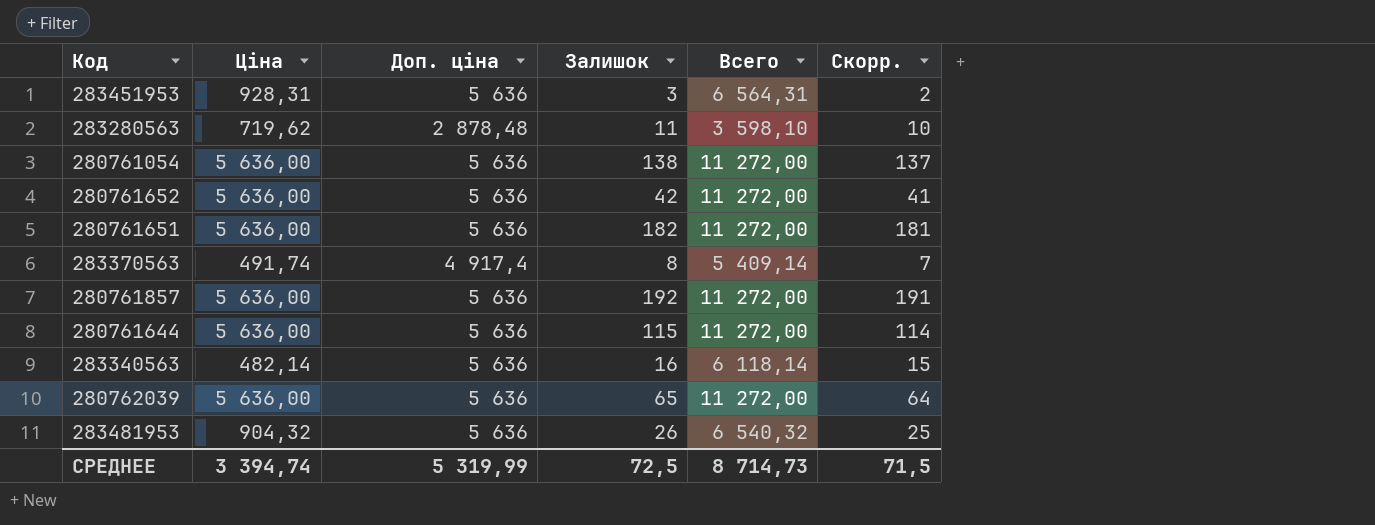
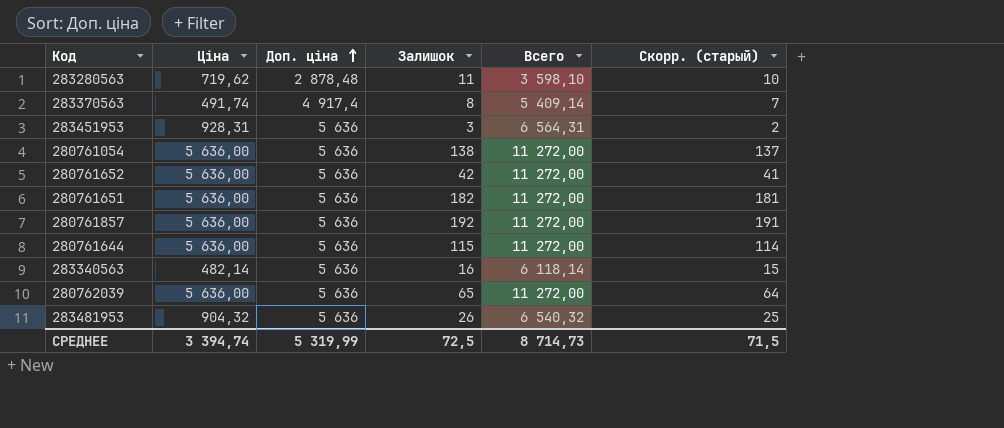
row order: none -> Доп. ціна ascending
column name: Скорр. -> Скорр. (старый)

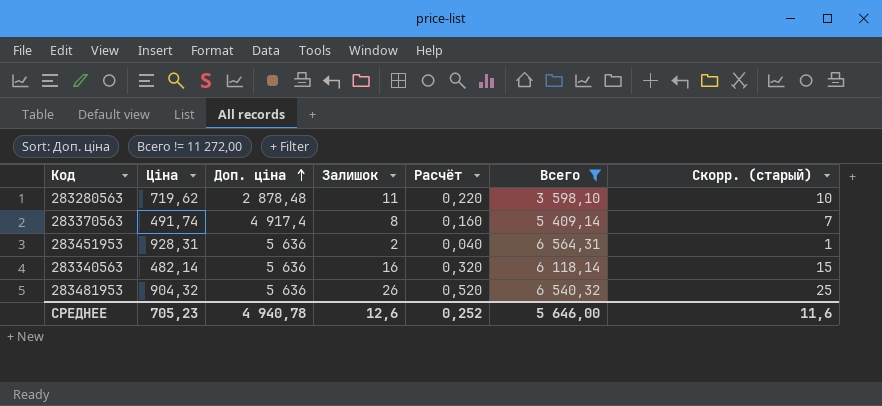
filter: none -> Всего != 11 272,00
column Расчёт | formula: none -> [Залишок] * 0,02
283451953 | Залишок: 3 -> 2
283451953 | Скорр. (старый): 2 -> 1
СРЕДНЕЕ | Ціна: 3 394,74 -> 705,23
СРЕДНЕЕ | Доп. ціна: 5 319,99 -> 4 940,78
СРЕДНЕЕ | Залишок: 72,5 -> 12,6
СРЕДНЕЕ | Всего: 8 714,73 -> 5 646,00
СРЕДНЕЕ | Скорр. (старый): 71,5 -> 11,6

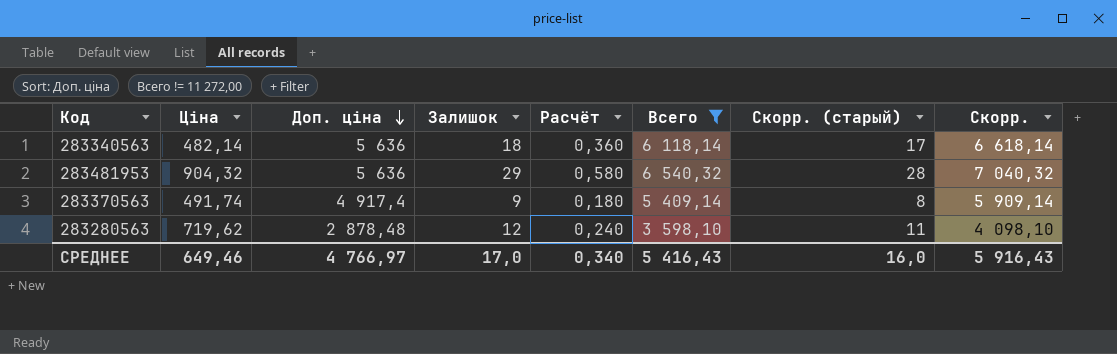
row order: Доп. ціна ascending -> Доп. ціна descending
column Скорр. | formula: none -> [Всего] + 500
row 283451953: 928,31 | 5 636 | 2 | 0,040 | 6 564,31 | 1 -> none
283340563 | Залишок: 16 -> 18
283340563 | Расчёт: 0,320 -> 0,360
283340563 | Скорр. (старый): 15 -> 17
283481953 | Залишок: 26 -> 29
283481953 | Расчёт: 0,520 -> 0,580
283481953 | Скорр. (старый): 25 -> 28
283370563 | Залишок: 8 -> 9
283370563 | Расчёт: 0,160 -> 0,180
283370563 | Скорр. (старый): 7 -> 8
283280563 | Залишок: 11 -> 12
283280563 | Расчёт: 0,220 -> 0,240
283280563 | Скорр. (старый): 10 -> 11
СРЕДНЕЕ | Ціна: 705,23 -> 649,46
СРЕДНЕЕ | Доп. ціна: 4 940,78 -> 4 766,97
СРЕДНЕЕ | Залишок: 12,6 -> 17,0
СРЕДНЕЕ | Расчёт: 0,252 -> 0,340
СРЕДНЕЕ | Всего: 5 646,00 -> 5 416,43
СРЕДНЕЕ | Скорр. (старый): 11,6 -> 16,0

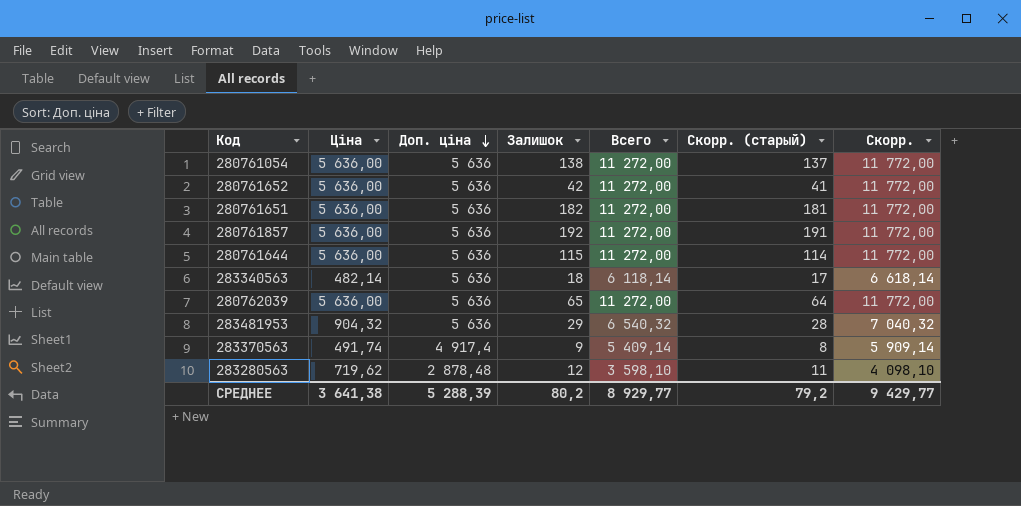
filter: Всего != 11 272,00 -> none
column Расчёт | formula: [Залишок] * 0,02 -> none
СРЕДНЕЕ | Ціна: 649,46 -> 3 641,38
СРЕДНЕЕ | Доп. ціна: 4 766,97 -> 5 288,39
СРЕДНЕЕ | Залишок: 17,0 -> 80,2
СРЕДНЕЕ | Всего: 5 416,43 -> 8 929,77
СРЕДНЕЕ | Скорр. (старый): 16,0 -> 79,2
СРЕДНЕЕ | Скорр.: 5 916,43 -> 9 429,77

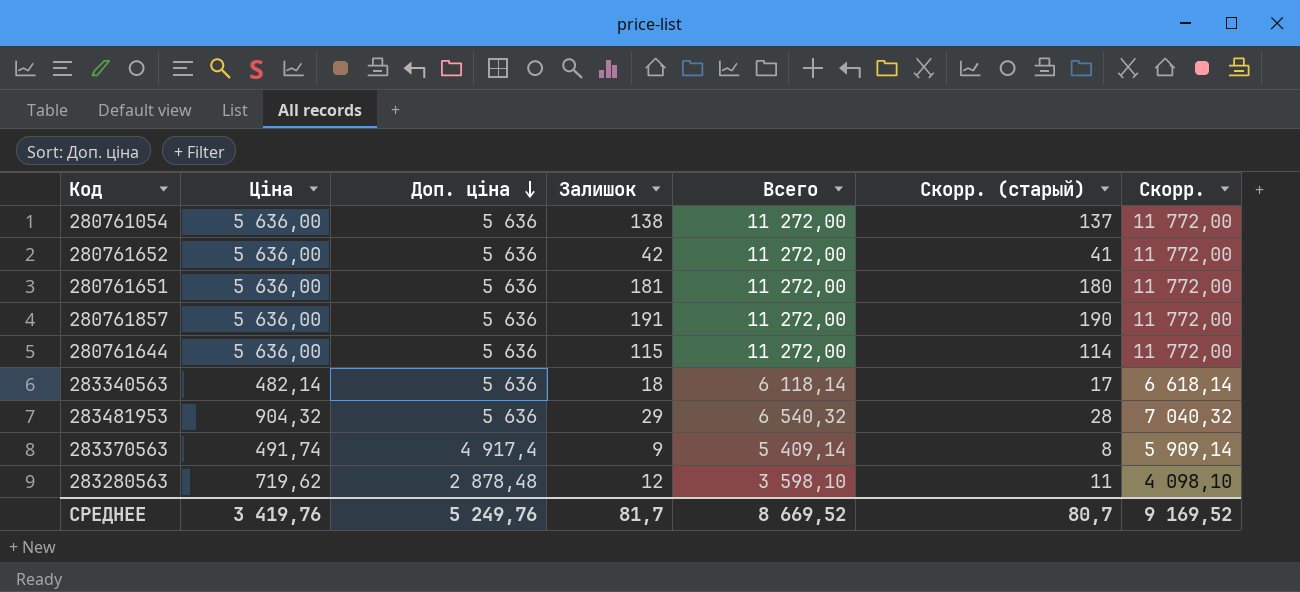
row 280762039: 5 636,00 | 5 636 | 65 | 11 272,00 | 64 | 11 772,00 -> none
280761651 | Залишок: 182 -> 181
280761651 | Скорр. (старый): 181 -> 180
280761857 | Залишок: 192 -> 191
280761857 | Скорр. (старый): 191 -> 190
СРЕДНЕЕ | Ціна: 3 641,38 -> 3 419,76
СРЕДНЕЕ | Доп. ціна: 5 288,39 -> 5 249,76
СРЕДНЕЕ | Залишок: 80,2 -> 81,7
СРЕДНЕЕ | Всего: 8 929,77 -> 8 669,52
СРЕДНЕЕ | Скорр. (старый): 79,2 -> 80,7
СРЕДНЕЕ | Скорр.: 9 429,77 -> 9 169,52

